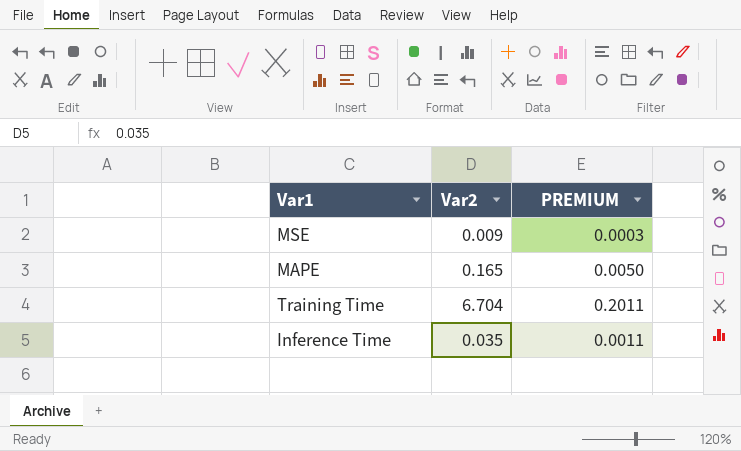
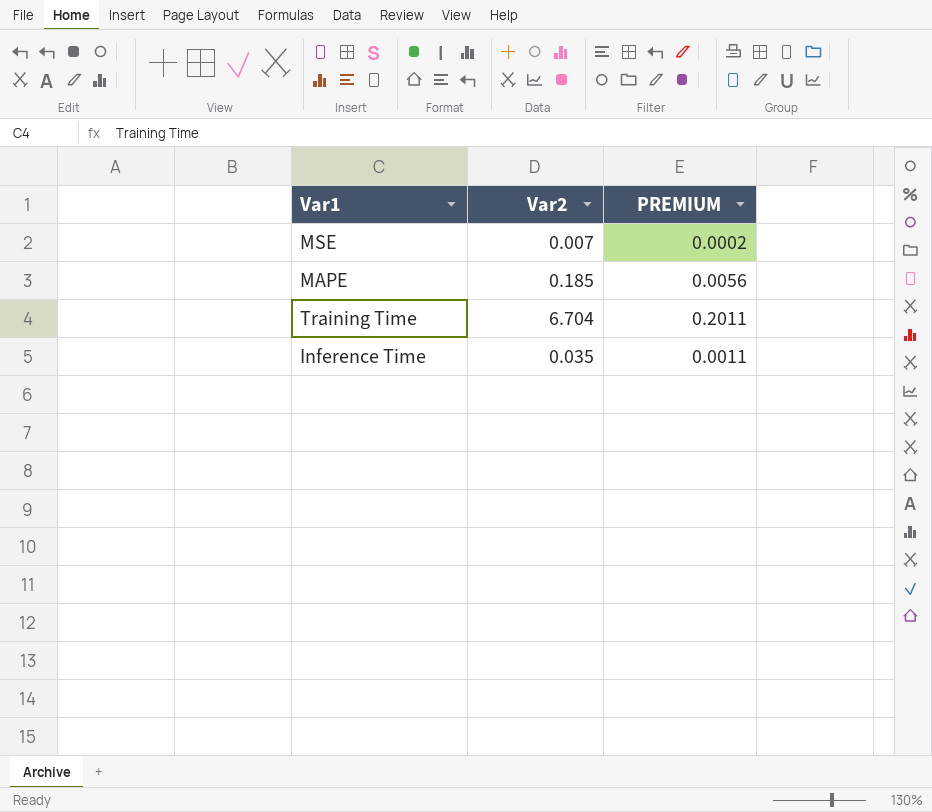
MSE | Var2: 0.009 -> 0.007
MSE | PREMIUM: 0.0003 -> 0.0002
MAPE | Var2: 0.165 -> 0.185
MAPE | PREMIUM: 0.0050 -> 0.0056

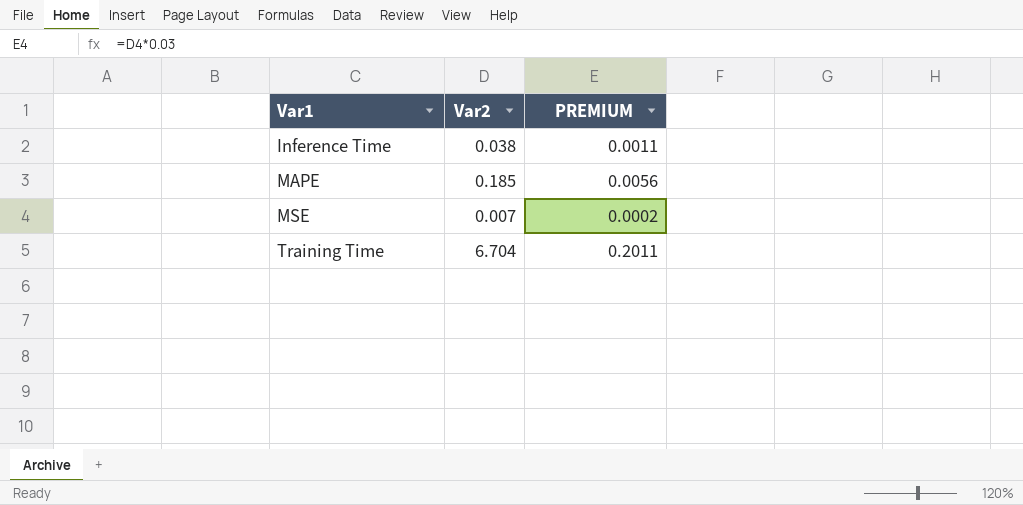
row order: none -> Var1 ascending
Inference Time | Var2: 0.035 -> 0.038

